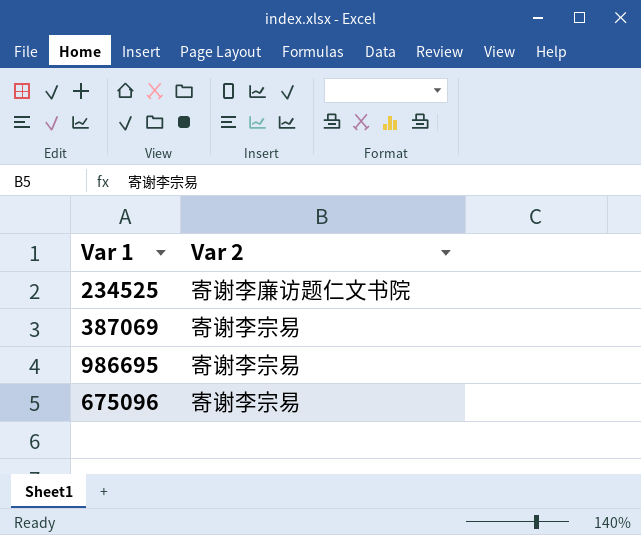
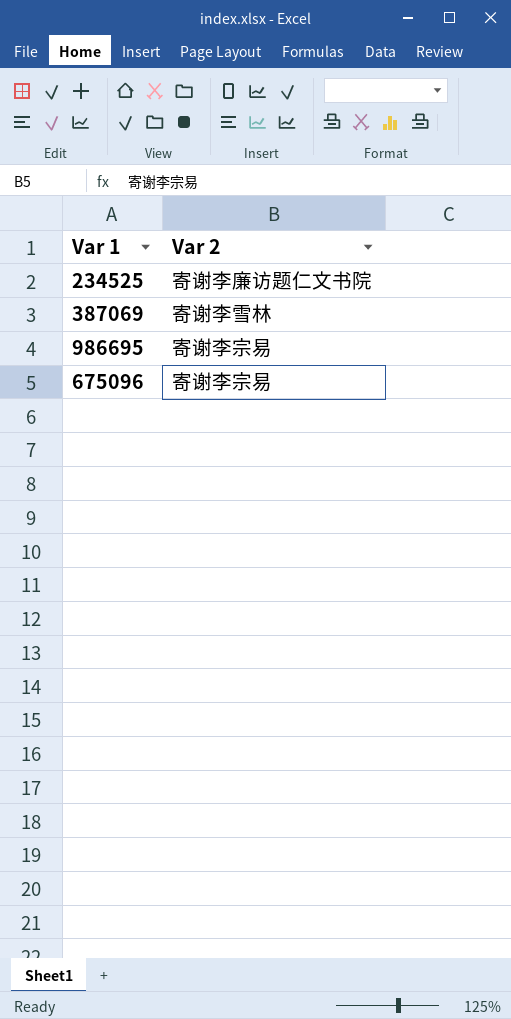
387069 | Var 2: 寄谢李宗易 -> 寄谢李雪林

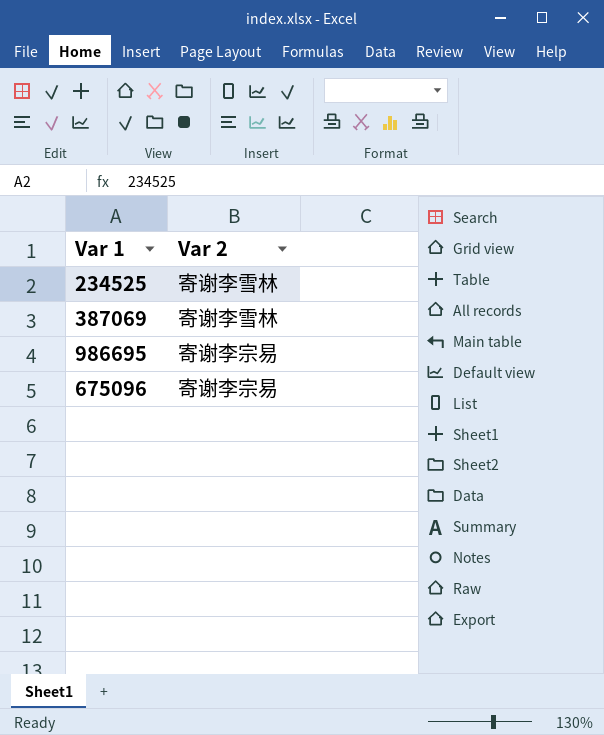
234525 | Var 2: 寄谢李廉访题仁文书院 -> 寄谢李雪林

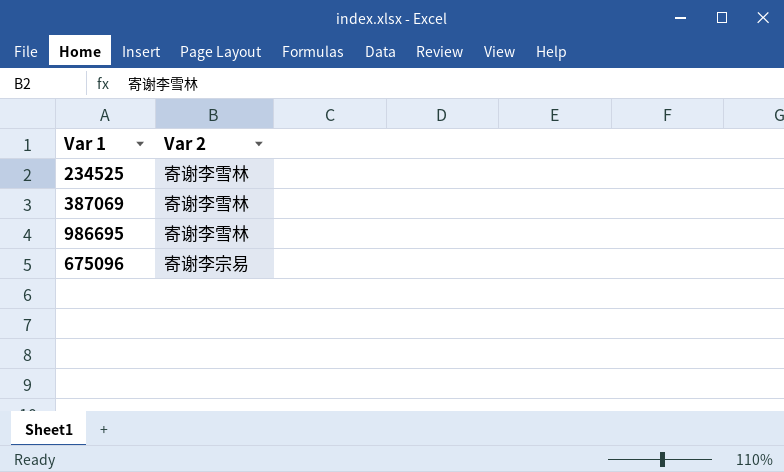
986695 | Var 2: 寄谢李宗易 -> 寄谢李雪林

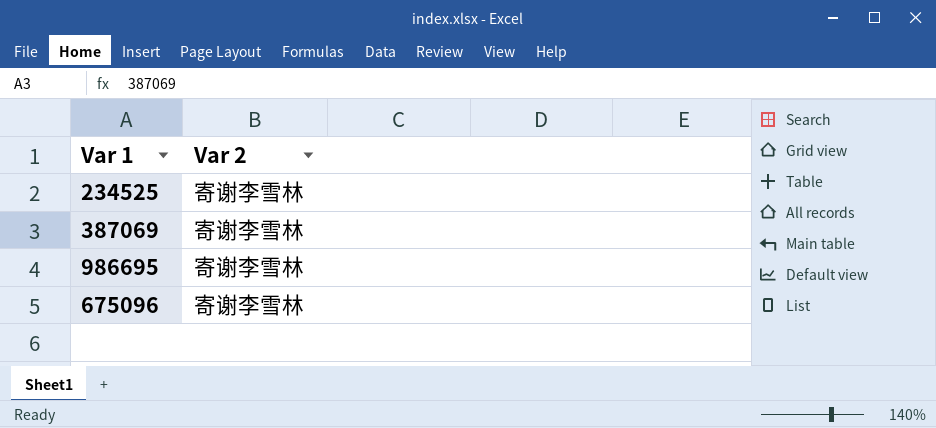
675096 | Var 2: 寄谢李宗易 -> 寄谢李雪林

